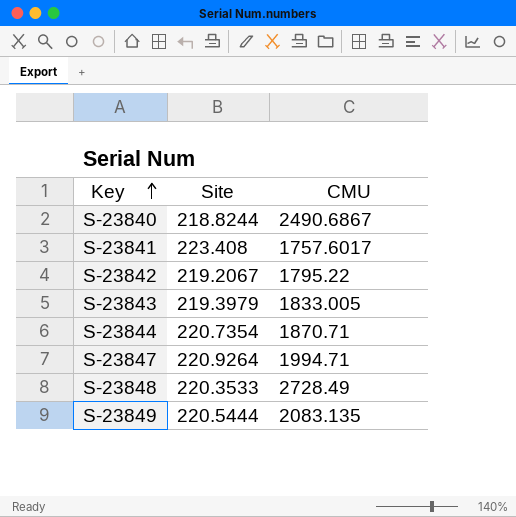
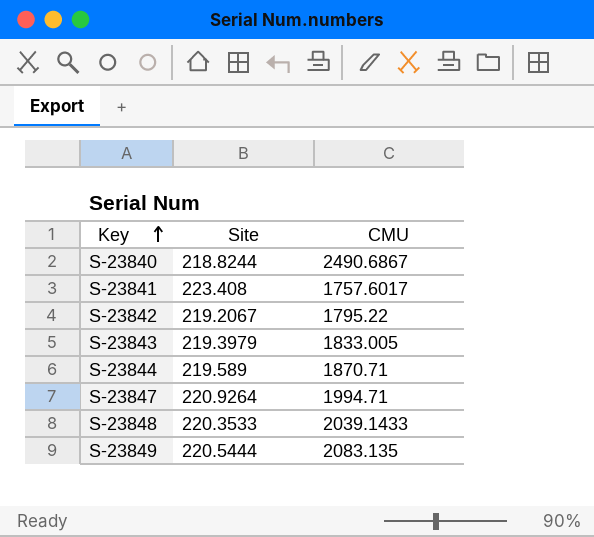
S-23844 | Site: 220.7354 -> 219.589
S-23848 | CMU: 2728.49 -> 2039.1433

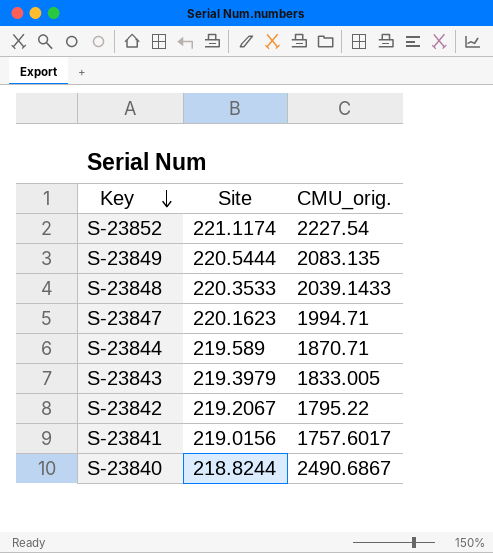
row order: Key ascending -> Key descending
column name: CMU -> CMU_orig.
row S-23852: none -> 221.1174 | 2227.54
S-23847 | Site: 220.9264 -> 220.1623
S-23841 | Site: 223.408 -> 219.0156

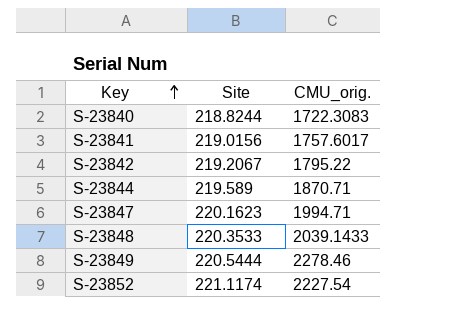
row order: Key descending -> Key ascending
row S-23843: 219.3979 | 1833.005 -> none
S-23840 | CMU_orig.: 2490.6867 -> 1722.3083
S-23849 | CMU_orig.: 2083.135 -> 2278.46

